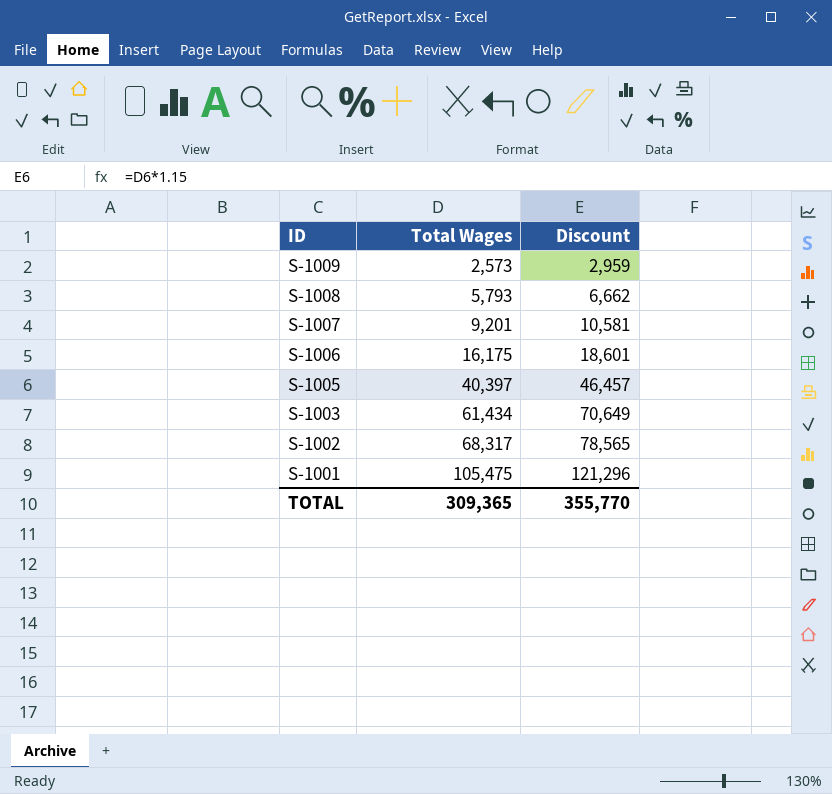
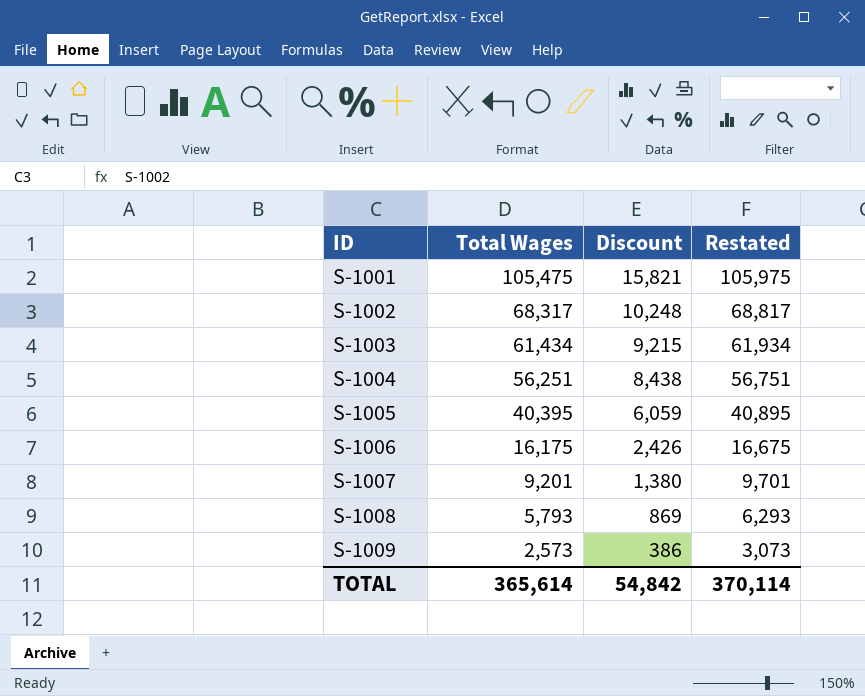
row order: ID descending -> ID ascending
column Discount | formula: [Total Wages] * 1.15 -> [Total Wages] * 0.15
column Restated | formula: none -> [Total Wages] + 500
row S-1004: none -> 56,251 | 8,438 | 56,751
S-1005 | Total Wages: 40,397 -> 40,395
TOTAL | Total Wages: 309,365 -> 365,614
TOTAL | Discount: 355,770 -> 54,842

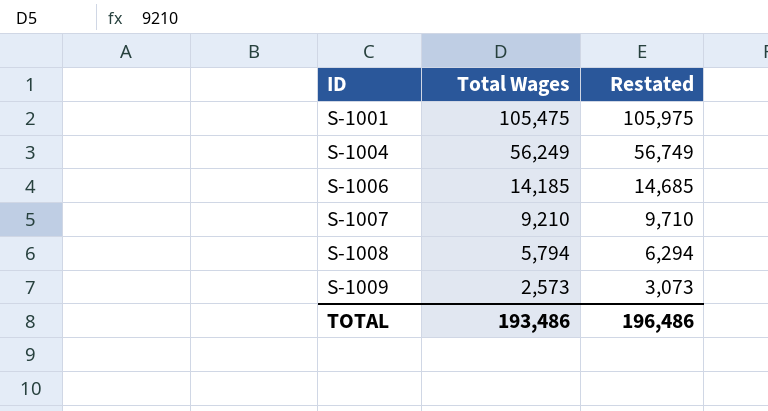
column Discount | formula: [Total Wages] * 0.15 -> none
row S-1002: 68,317 | 10,248 | 68,817 -> none
row S-1003: 61,434 | 9,215 | 61,934 -> none
row S-1005: 40,395 | 6,059 | 40,895 -> none
S-1004 | Total Wages: 56,251 -> 56,249
S-1004 | Restated: 56,751 -> 56,749
S-1006 | Total Wages: 16,175 -> 14,185
S-1006 | Restated: 16,675 -> 14,685
S-1007 | Total Wages: 9,201 -> 9,210
S-1007 | Restated: 9,701 -> 9,710
S-1008 | Total Wages: 5,793 -> 5,794
S-1008 | Restated: 6,293 -> 6,294
TOTAL | Total Wages: 365,614 -> 193,486
TOTAL | Restated: 370,114 -> 196,486

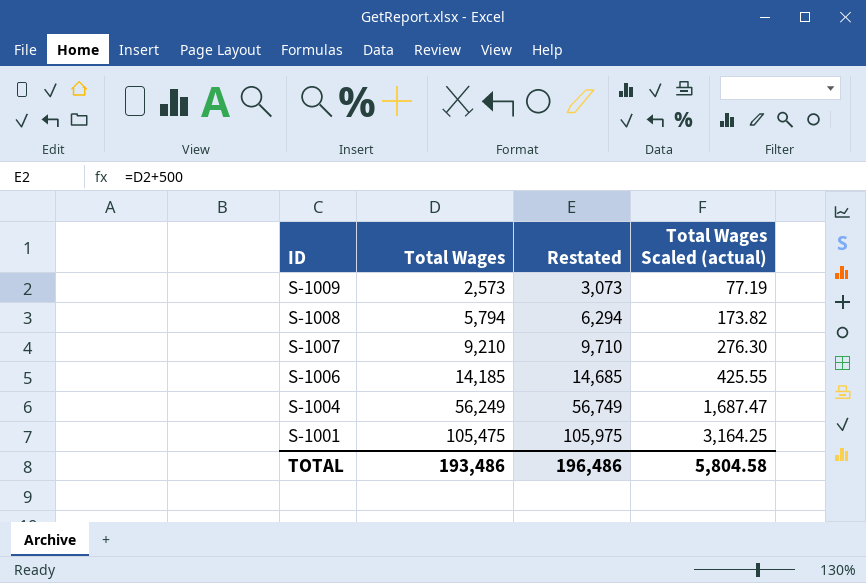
row order: ID ascending -> ID descending
column Total Wages Scaled (actual) | formula: none -> [Total Wages] * 0.03

